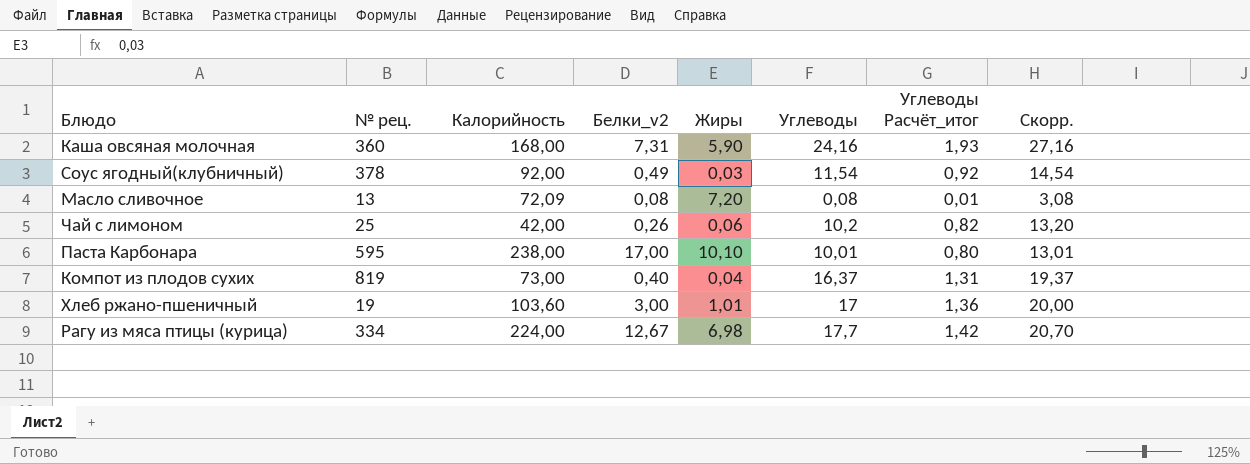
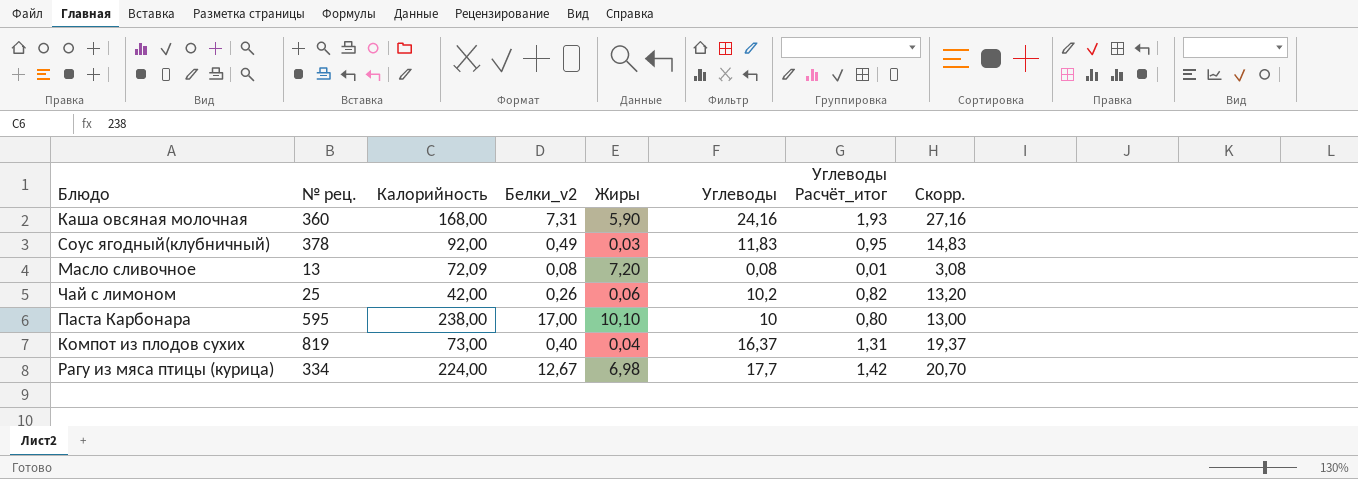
row Хлеб ржано-пшеничный: 19 | 103,60 | 3,00 | 1,01 | 17 | 1,36 | 20,00 -> none
Соус ягодный(клубничный) | Углеводы: 11,54 -> 11,83
Соус ягодный(клубничный) | Углеводы Расчёт_итог: 0,92 -> 0,95
Соус ягодный(клубничный) | Скорр.: 14,54 -> 14,83
Паста Карбонара | Углеводы: 10,01 -> 10
Паста Карбонара | Скорр.: 13,01 -> 13,00

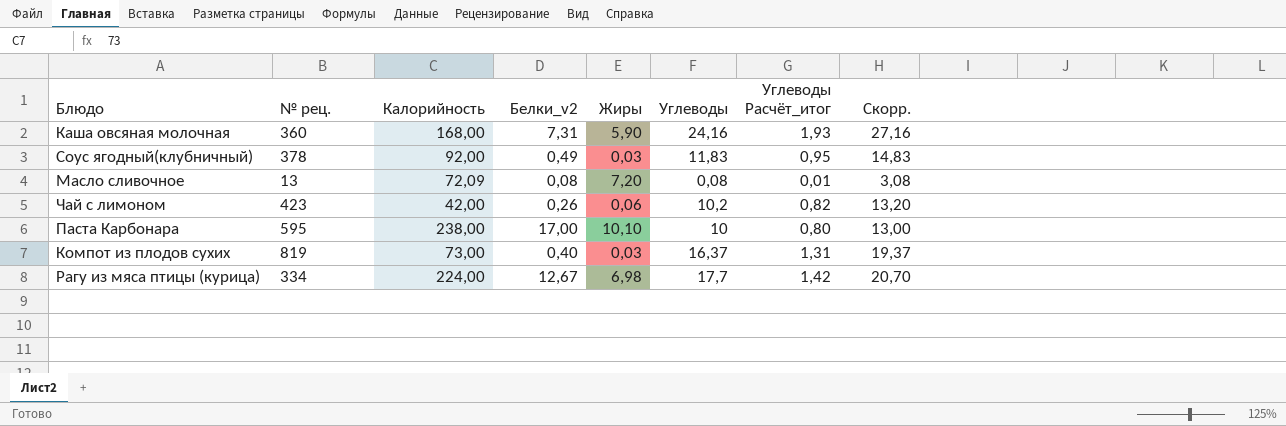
Чай с лимоном | № рец.: 25 -> 423
Компот из плодов сухих | Жиры: 0,04 -> 0,03

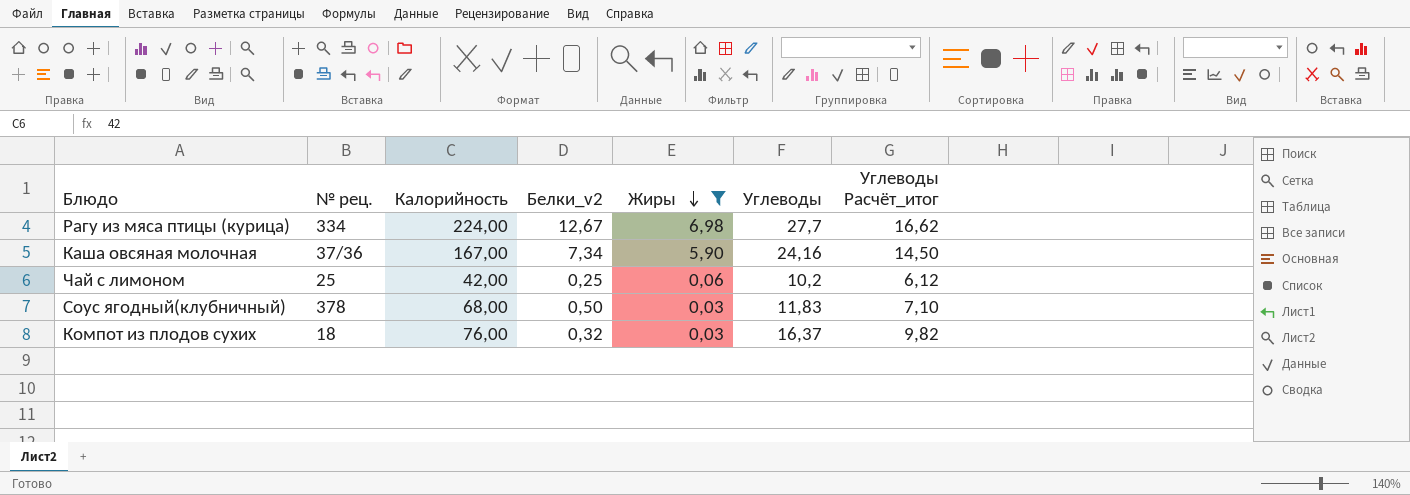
filter: none -> Жиры <= 6,98
row order: none -> Жиры descending
column Скорр. | formula: [Углеводы] + 3 -> none
column Углеводы Расчёт_итог | formula: [Углеводы] * 0,08 -> [Углеводы] * 0,6
Рагу из мяса птицы (курица) | Углеводы: 17,7 -> 27,7
Каша овсяная молочная | № рец.: 360 -> 37/36
Каша овсяная молочная | Калорийность: 168,00 -> 167,00
Каша овсяная молочная | Белки_v2: 7,31 -> 7,34
Чай с лимоном | № рец.: 423 -> 25
Чай с лимоном | Белки_v2: 0,26 -> 0,25
Соус ягодный(клубничный) | Калорийность: 92,00 -> 68,00
Соус ягодный(клубничный) | Белки_v2: 0,49 -> 0,50
Компот из плодов сухих | № рец.: 819 -> 18
Компот из плодов сухих | Калорийность: 73,00 -> 76,00
Компот из плодов сухих | Белки_v2: 0,40 -> 0,32

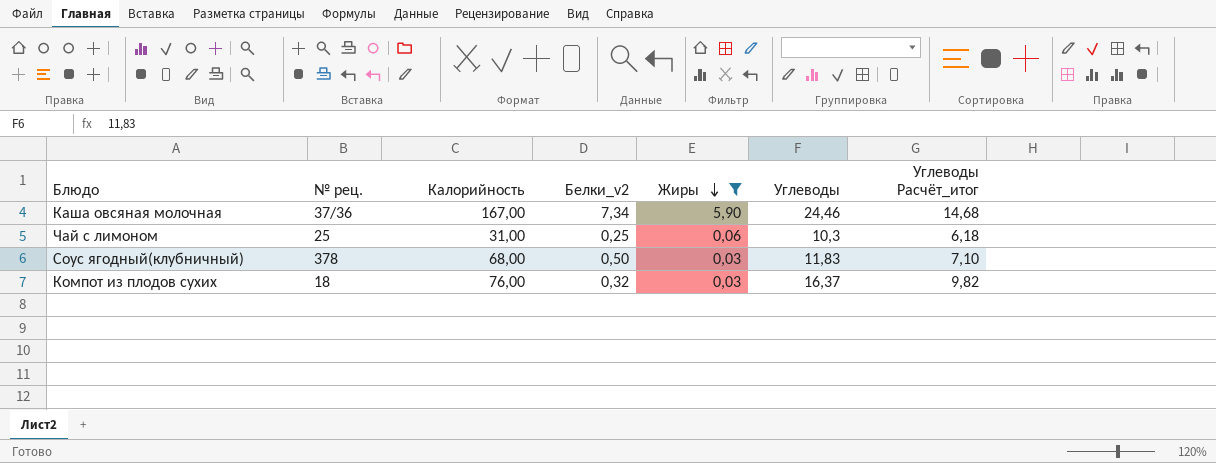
row Рагу из мяса птицы (курица): 334 | 224,00 | 12,67 | 6,98 | 27,7 | 16,62 -> none
Каша овсяная молочная | Углеводы: 24,16 -> 24,46
Каша овсяная молочная | Углеводы Расчёт_итог: 14,50 -> 14,68
Чай с лимоном | Калорийность: 42,00 -> 31,00
Чай с лимоном | Углеводы: 10,2 -> 10,3
Чай с лимоном | Углеводы Расчёт_итог: 6,12 -> 6,18

